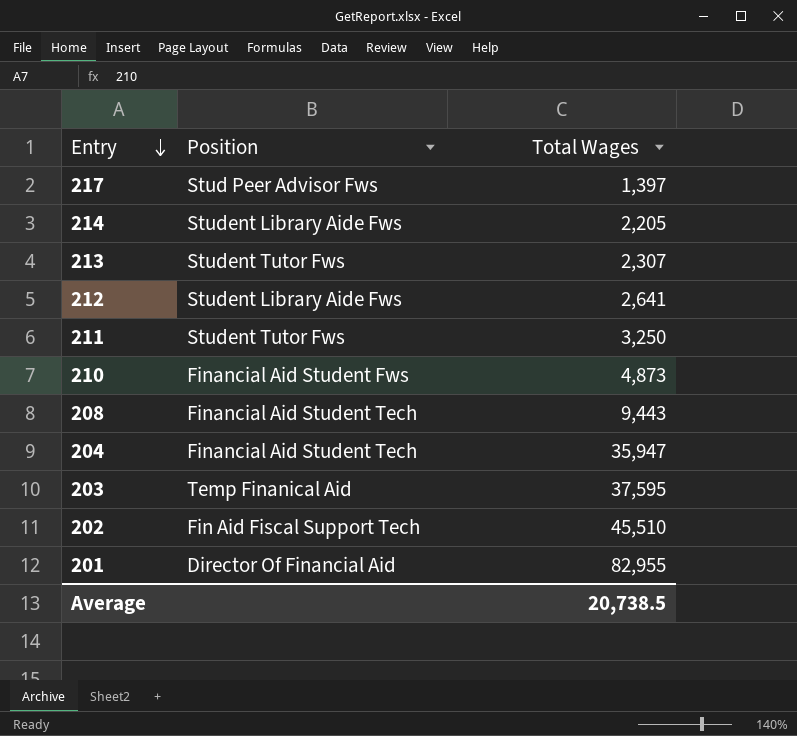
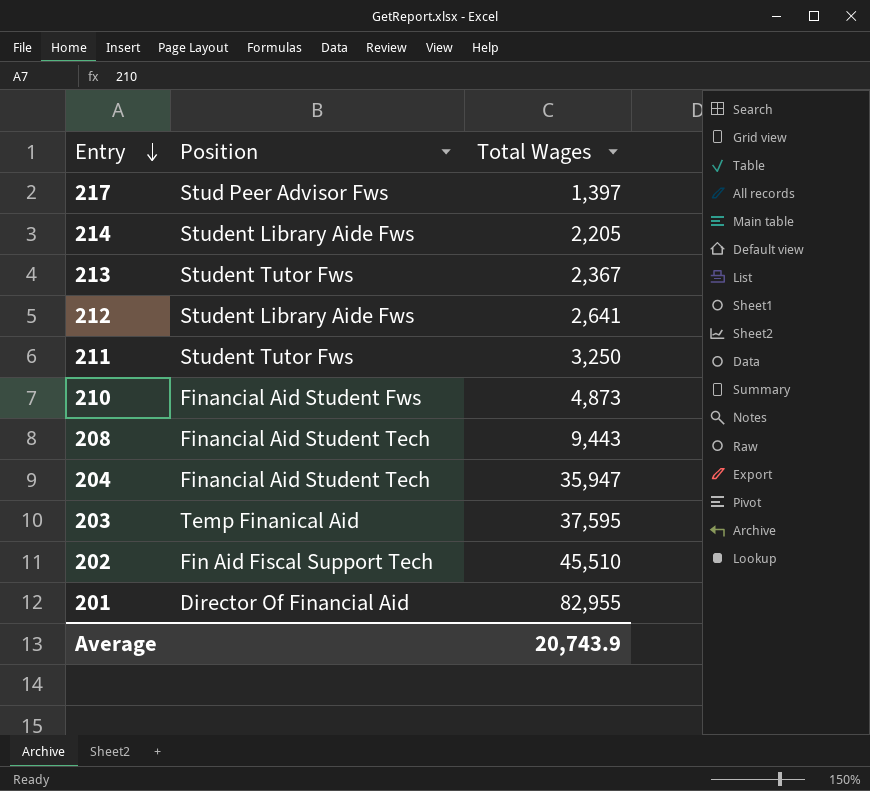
213 | Total Wages: 2,307 -> 2,367
Average | Total Wages: 20,738.5 -> 20,743.9

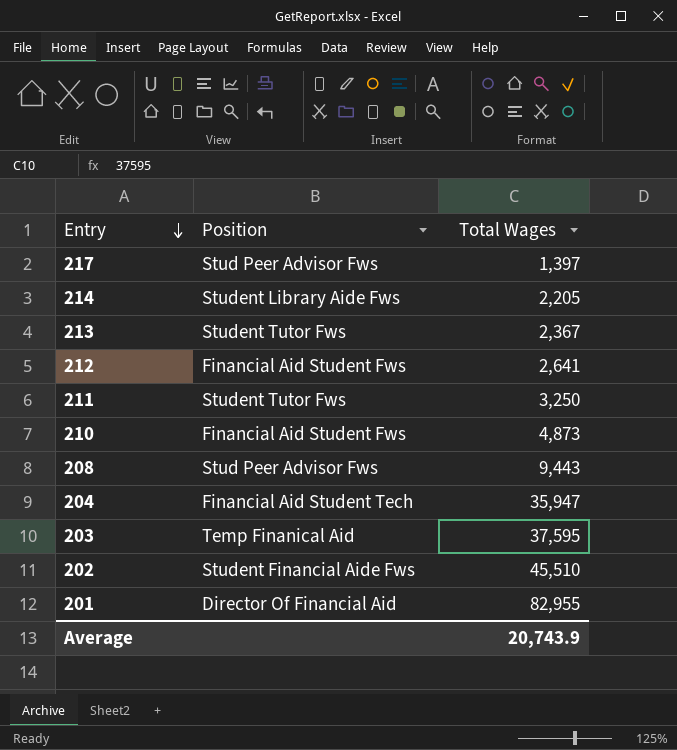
212 | Position: Student Library Aide Fws -> Financial Aid Student Fws
208 | Position: Financial Aid Student Tech -> Stud Peer Advisor Fws
202 | Position: Fin Aid Fiscal Support Tech -> Student Financial Aide Fws

